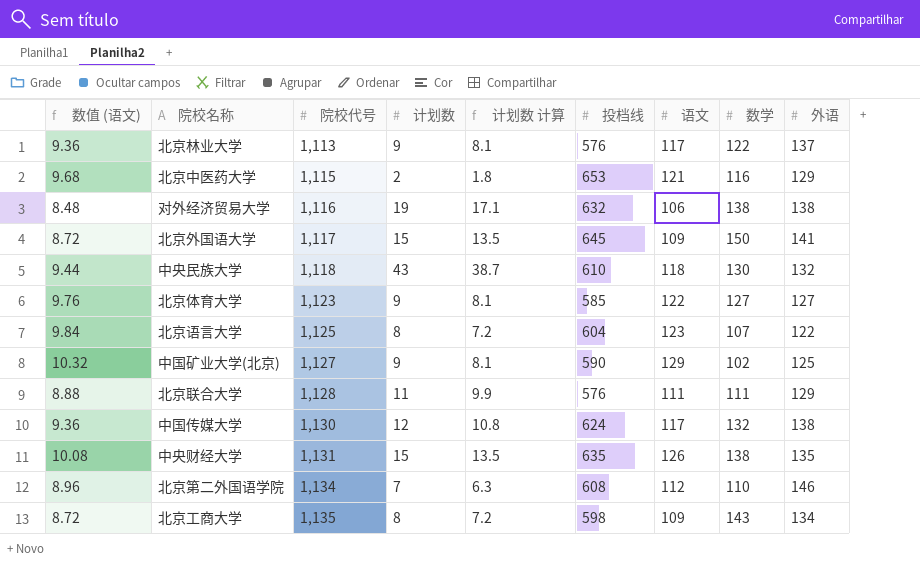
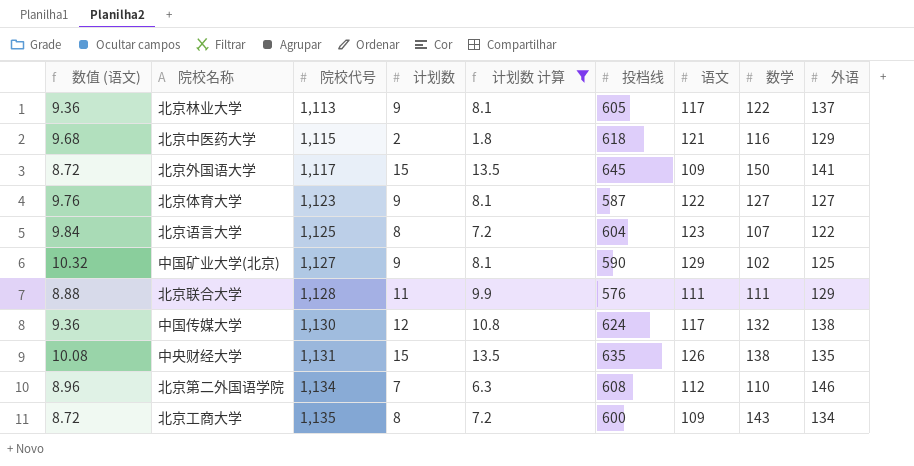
filter: none -> 计划数 计算 <= 13.5
北京林业大学 | 投档线: 576 -> 605
北京中医药大学 | 投档线: 653 -> 618
北京体育大学 | 投档线: 585 -> 587
北京工商大学 | 投档线: 598 -> 600

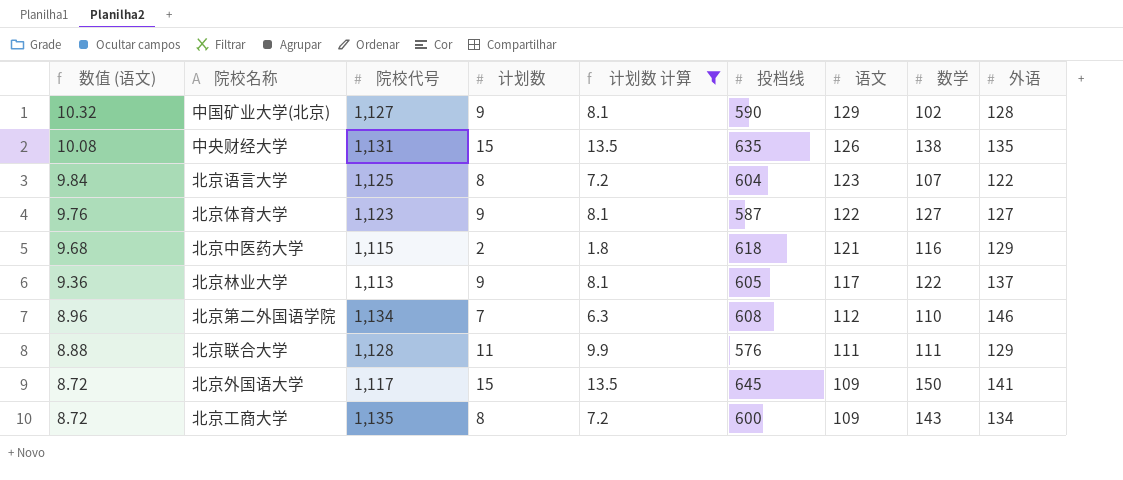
row order: 院校代号 ascending -> 数值 (语文) descending
row 中国传媒大学: 9.36 | 1,130 | 12 | 10.8 | 624 | 117 | 132 | 138 -> none
中国矿业大学(北京) | 外语: 125 -> 128

